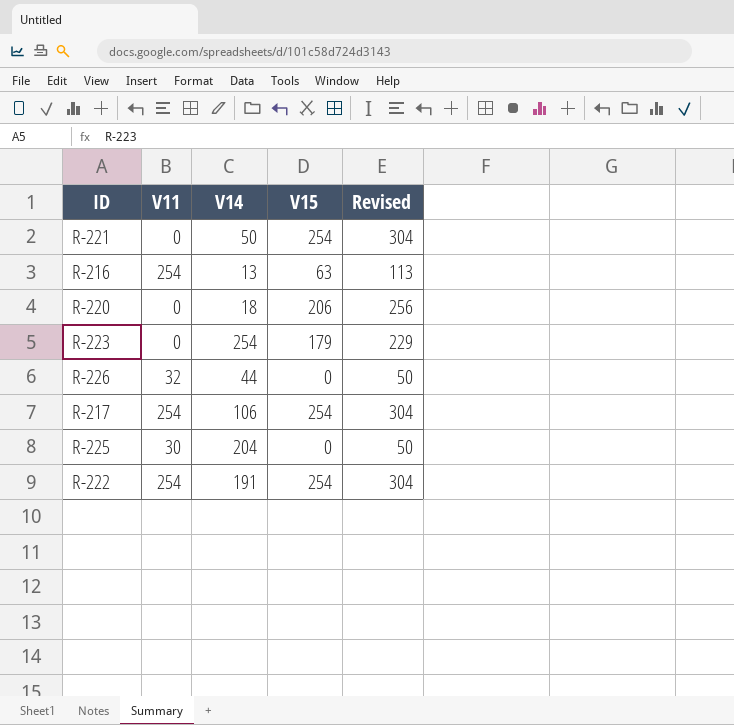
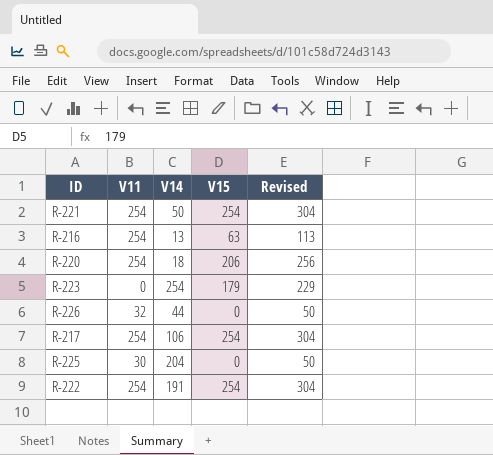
R-221 | V11: 0 -> 254
R-220 | V11: 0 -> 254

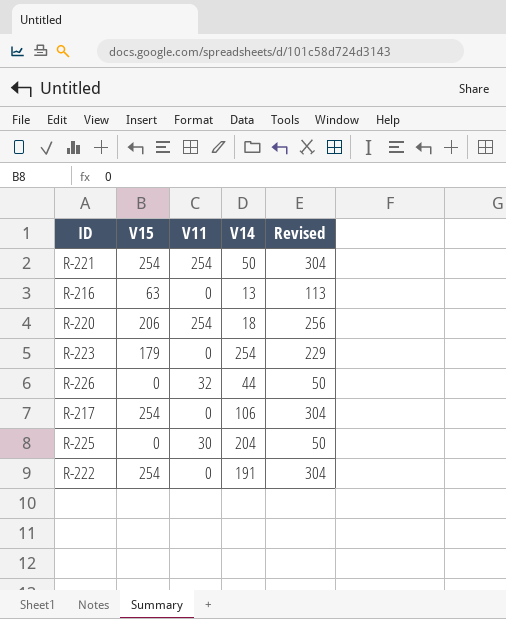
column V15 | position: 4 -> 2
R-216 | V11: 254 -> 0
R-217 | V11: 254 -> 0
R-222 | V11: 254 -> 0

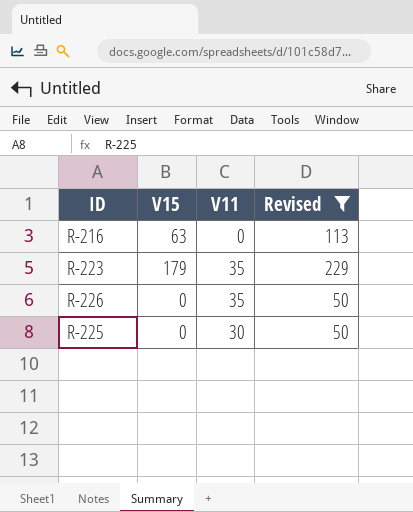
filter: none -> Revised <= 229
column V14 | position: 4 -> none
R-223 | V11: 0 -> 35
R-226 | V11: 32 -> 35

